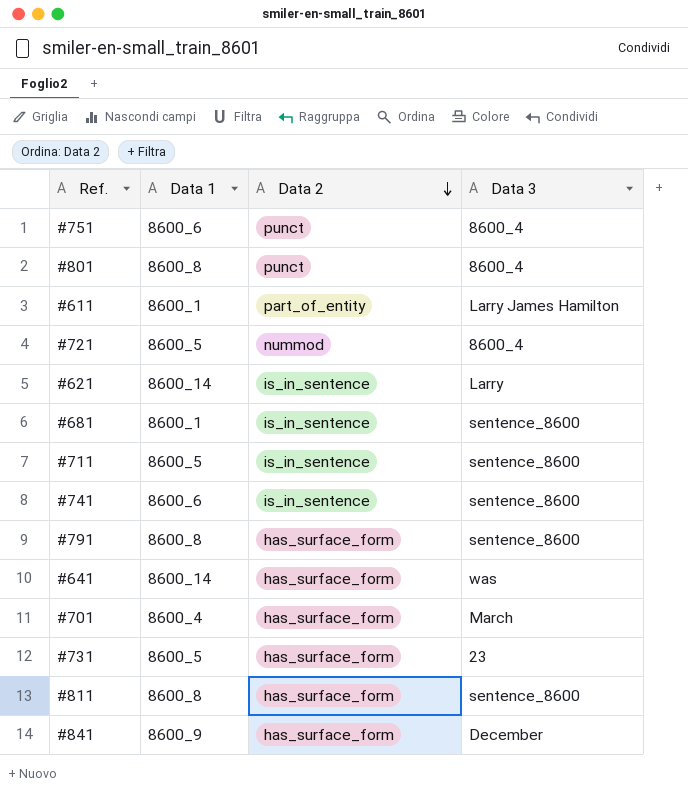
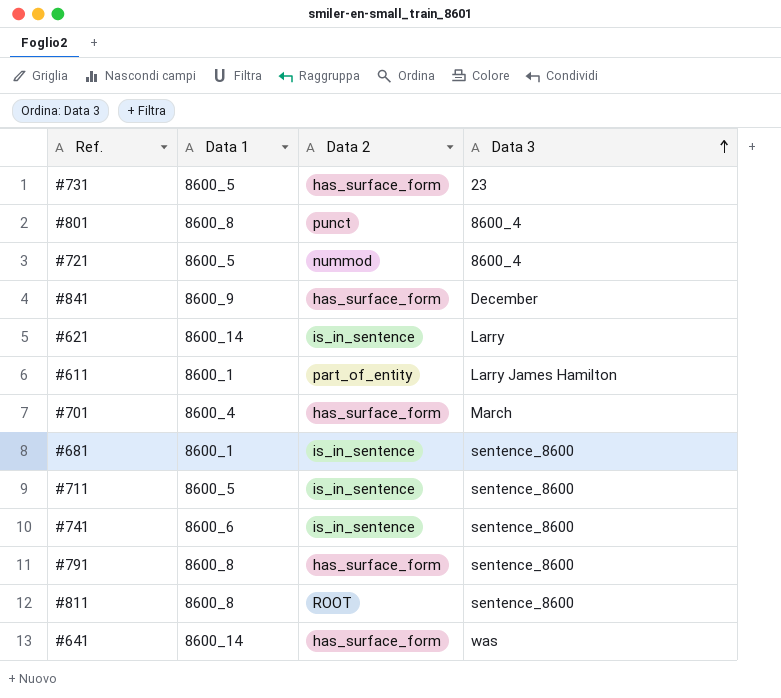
row order: Data 2 descending -> Data 3 ascending
row #751: 8600_6 | punct | 8600_4 -> none
#811 | Data 2: has_surface_form -> ROOT

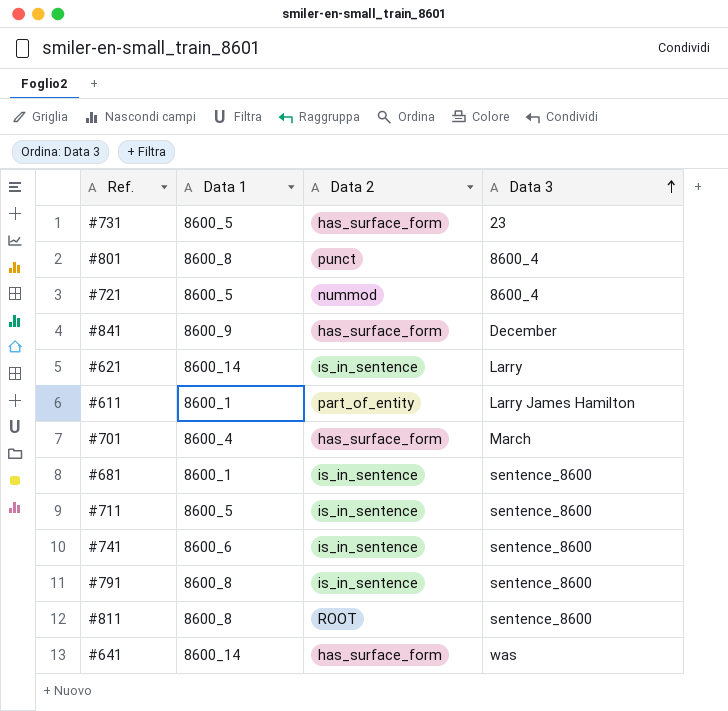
#791 | Data 2: has_surface_form -> is_in_sentence

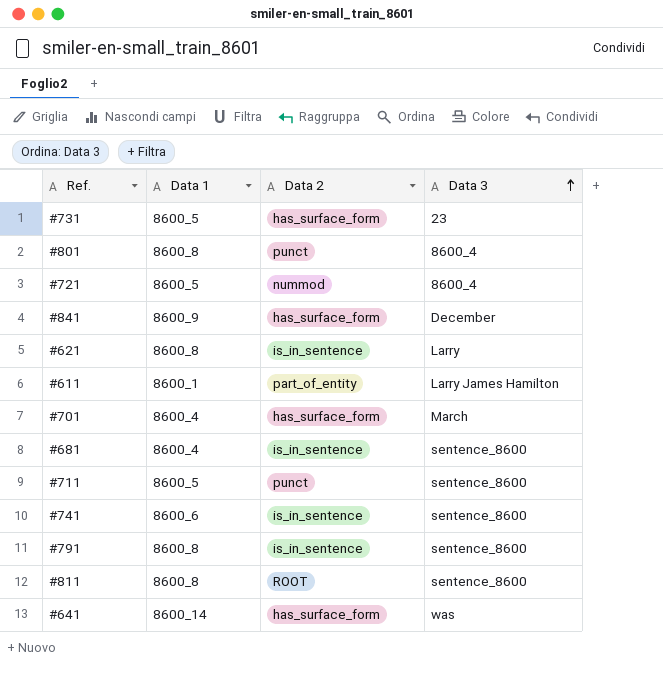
#621 | Data 1: 8600_14 -> 8600_8
#681 | Data 1: 8600_1 -> 8600_4
#711 | Data 2: is_in_sentence -> punct

